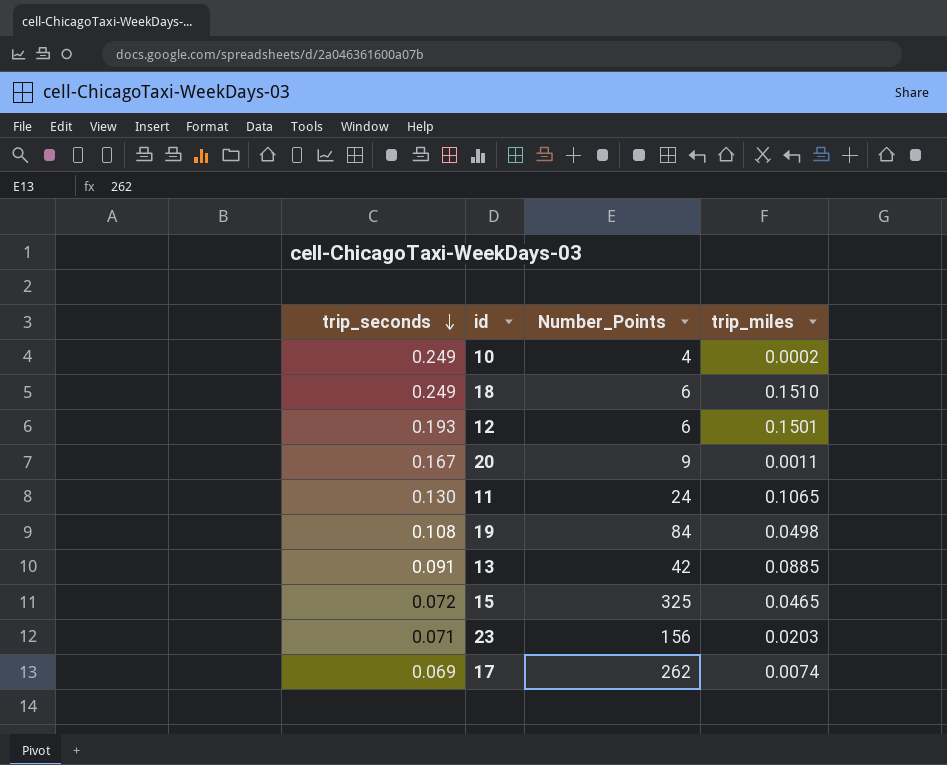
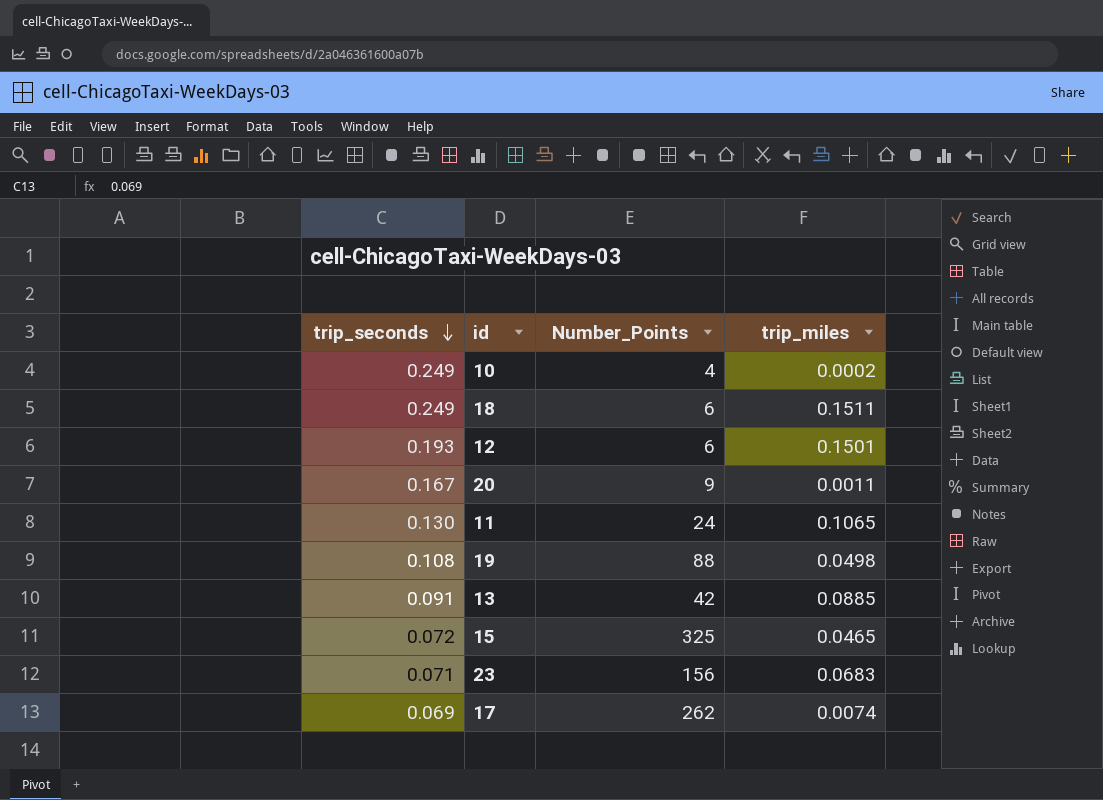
18 | trip_miles: 0.1510 -> 0.1511
19 | Number_Points: 84 -> 88
23 | trip_miles: 0.0203 -> 0.0683

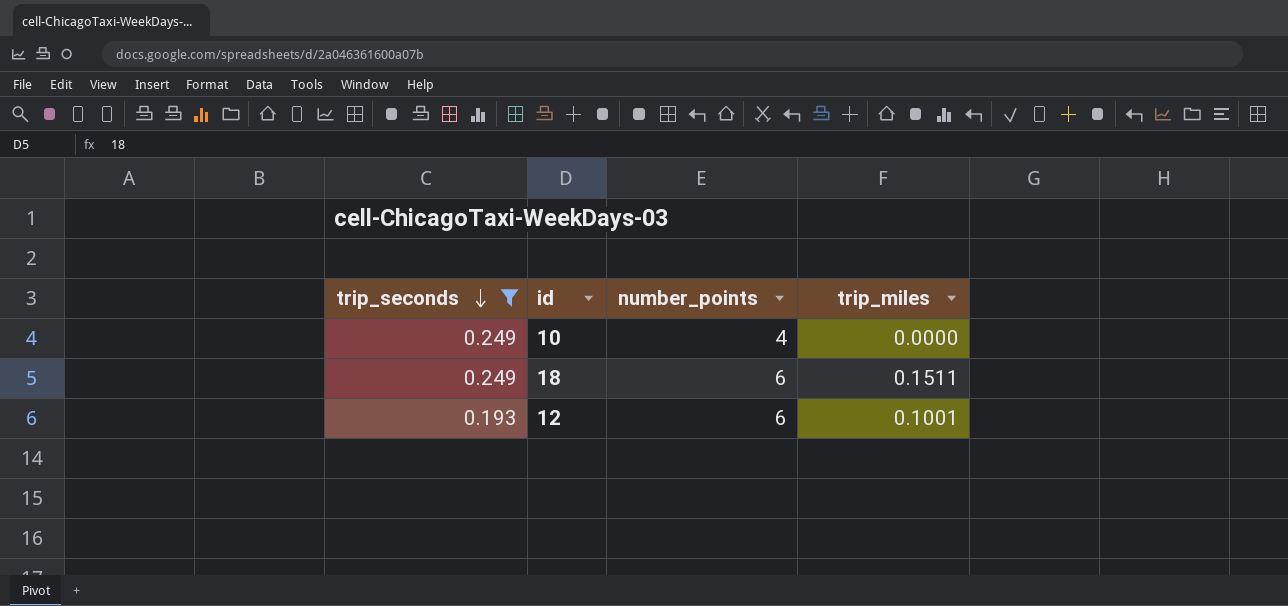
filter: none -> trip_seconds >= 0.193
column name: Number_Points -> number_points
10 | trip_miles: 0.0002 -> 0.0000
12 | trip_miles: 0.1501 -> 0.1001

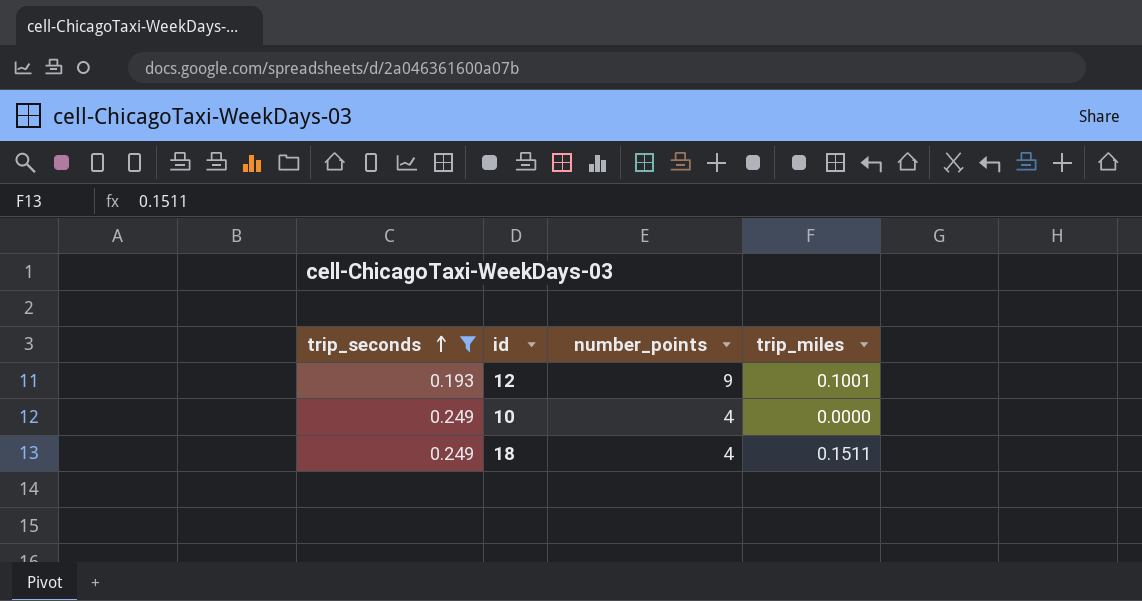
row order: trip_seconds descending -> trip_seconds ascending
12 | number_points: 6 -> 9
18 | number_points: 6 -> 4

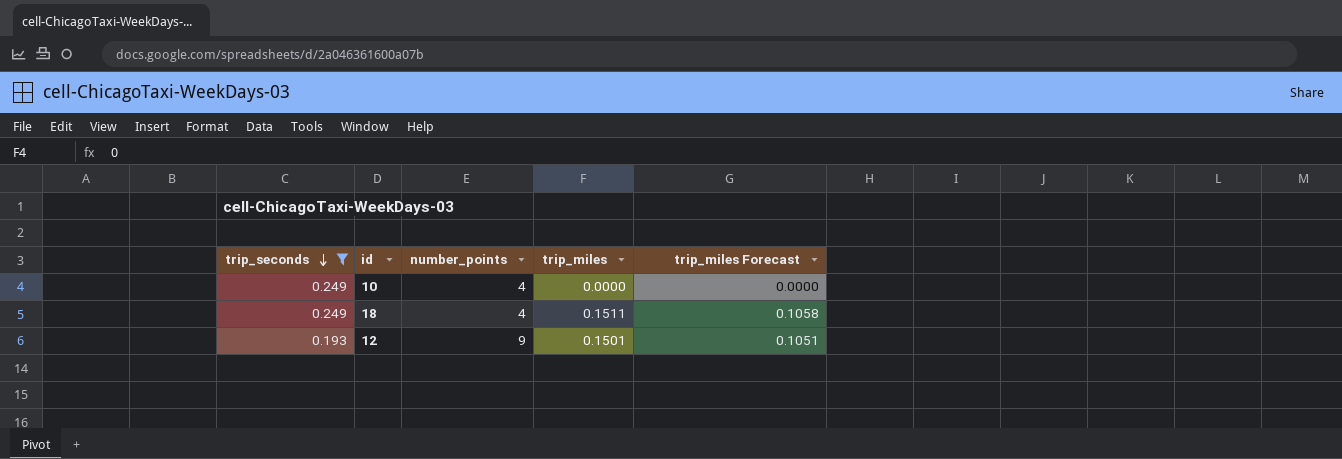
row order: trip_seconds ascending -> trip_seconds descending
column trip_miles Forecast | formula: none -> [trip_miles] * 0.7
12 | trip_miles: 0.1001 -> 0.1501

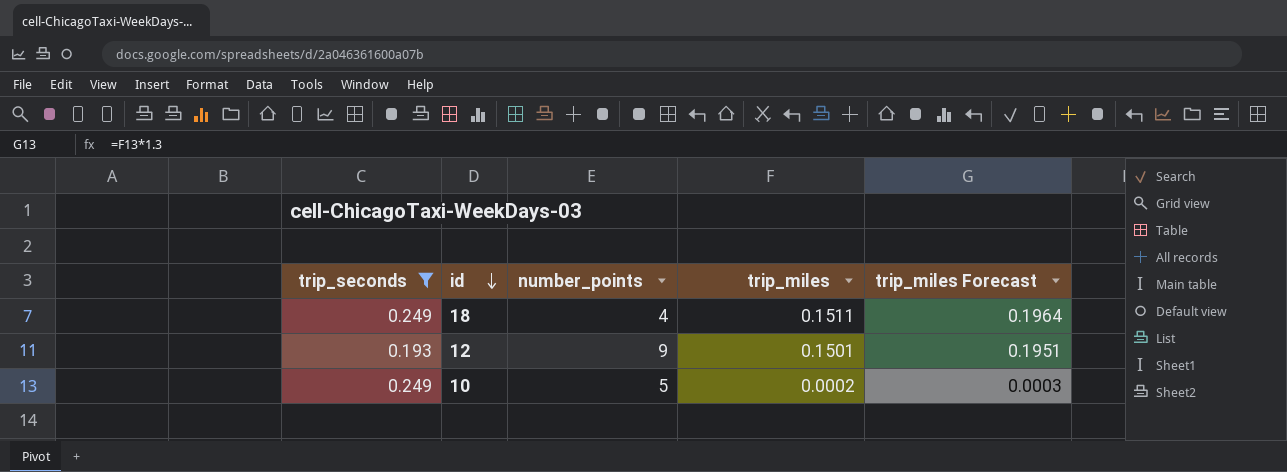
row order: trip_seconds descending -> id descending
column trip_miles Forecast | formula: [trip_miles] * 0.7 -> [trip_miles] * 1.3
10 | number_points: 4 -> 5
10 | trip_miles: 0.0000 -> 0.0002

